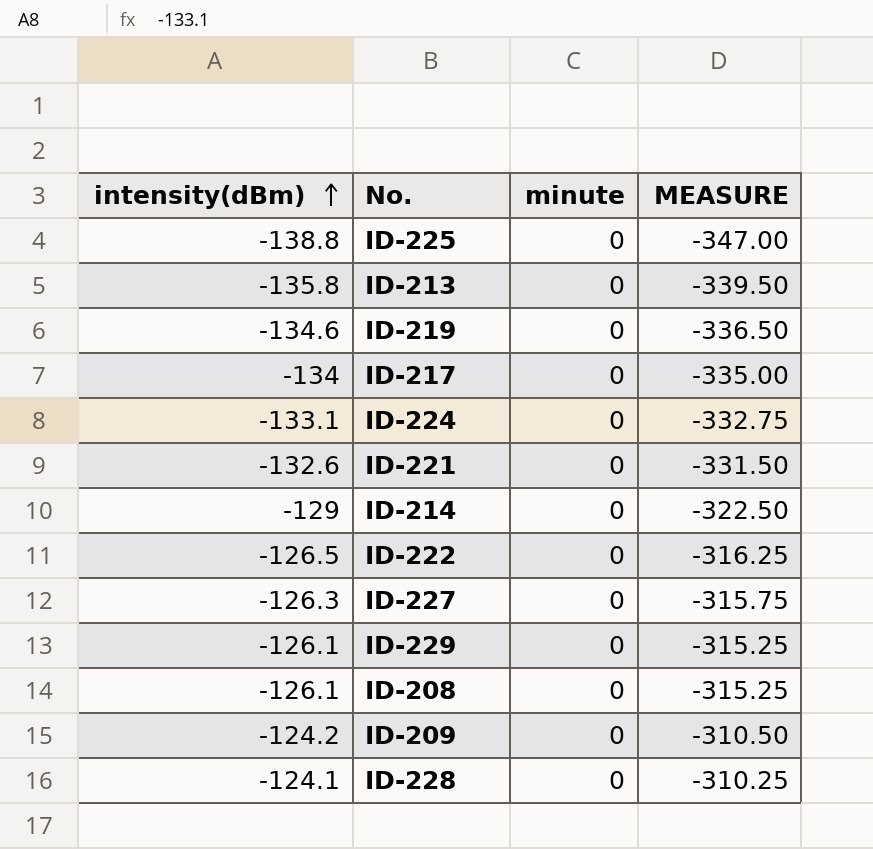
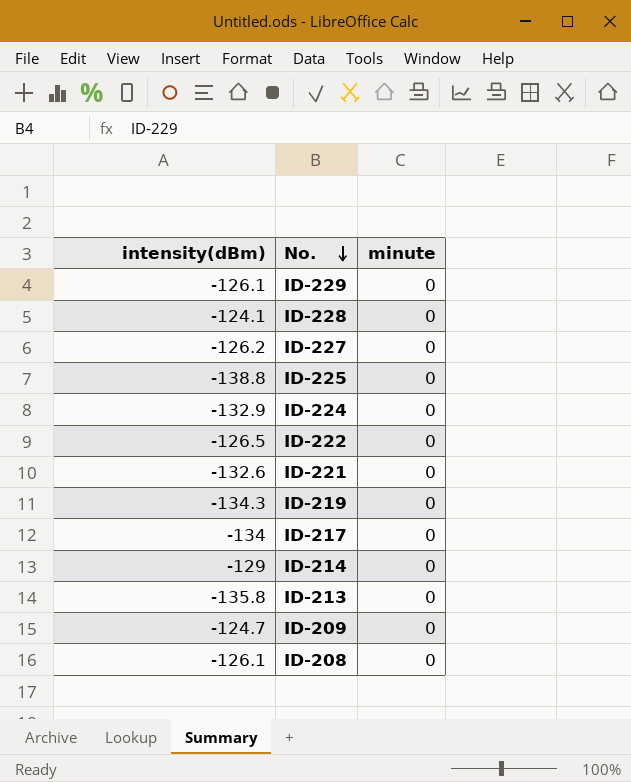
row order: intensity(dBm) ascending -> No. descending
column MEASURE | formula: [intensity(dBm)] * 2.5 -> none
ID-227 | intensity(dBm): -126.3 -> -126.2
ID-224 | intensity(dBm): -133.1 -> -132.9
ID-219 | intensity(dBm): -134.6 -> -134.3
ID-209 | intensity(dBm): -124.2 -> -124.7

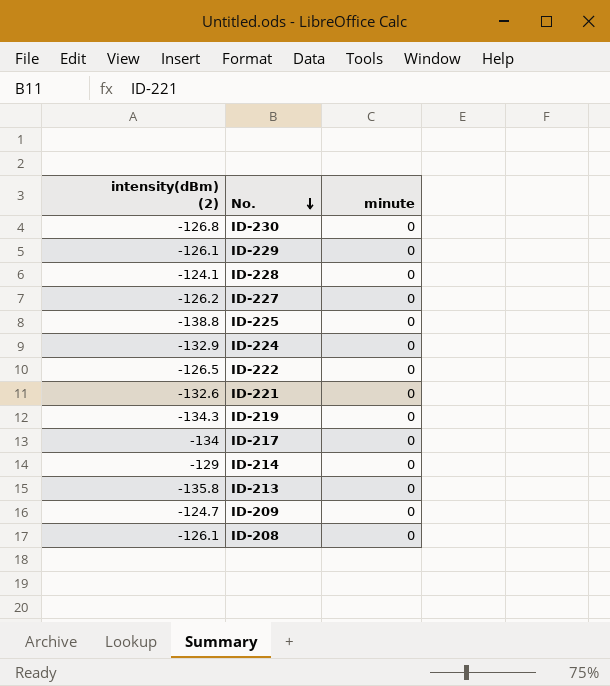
column name: intensity(dBm) -> intensity(dBm) (2)
row ID-230: none -> -126.8 | 0

